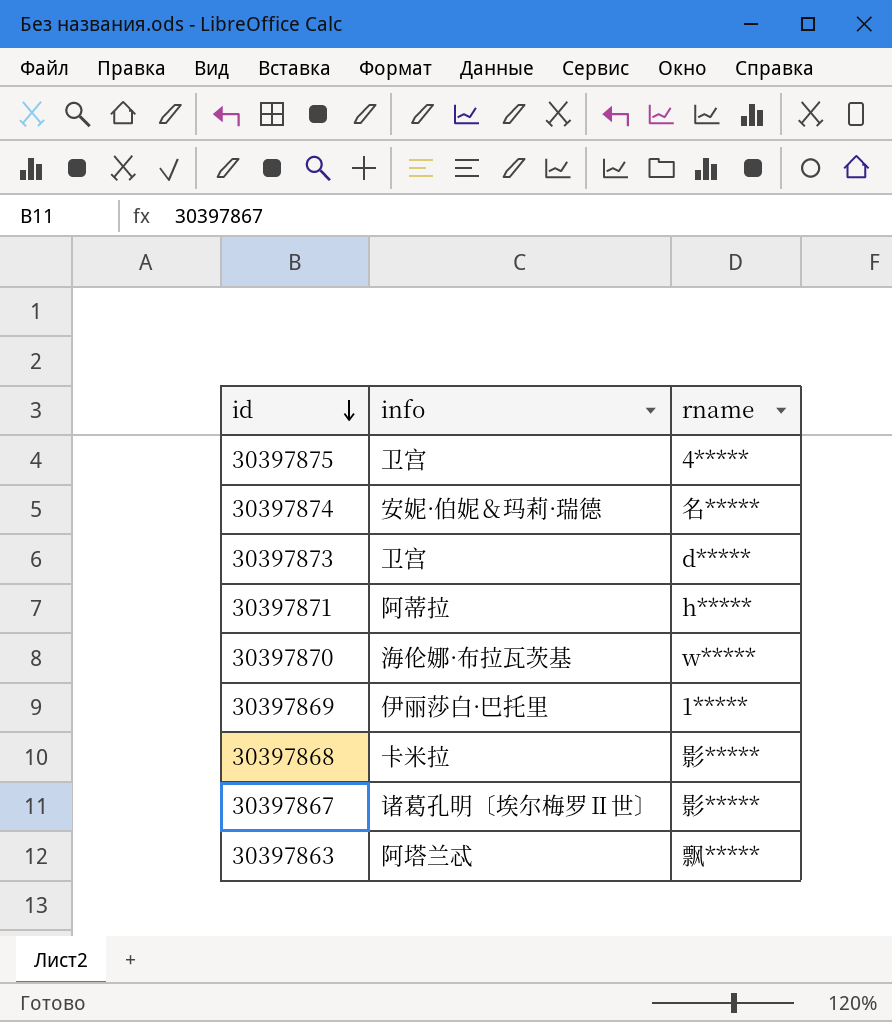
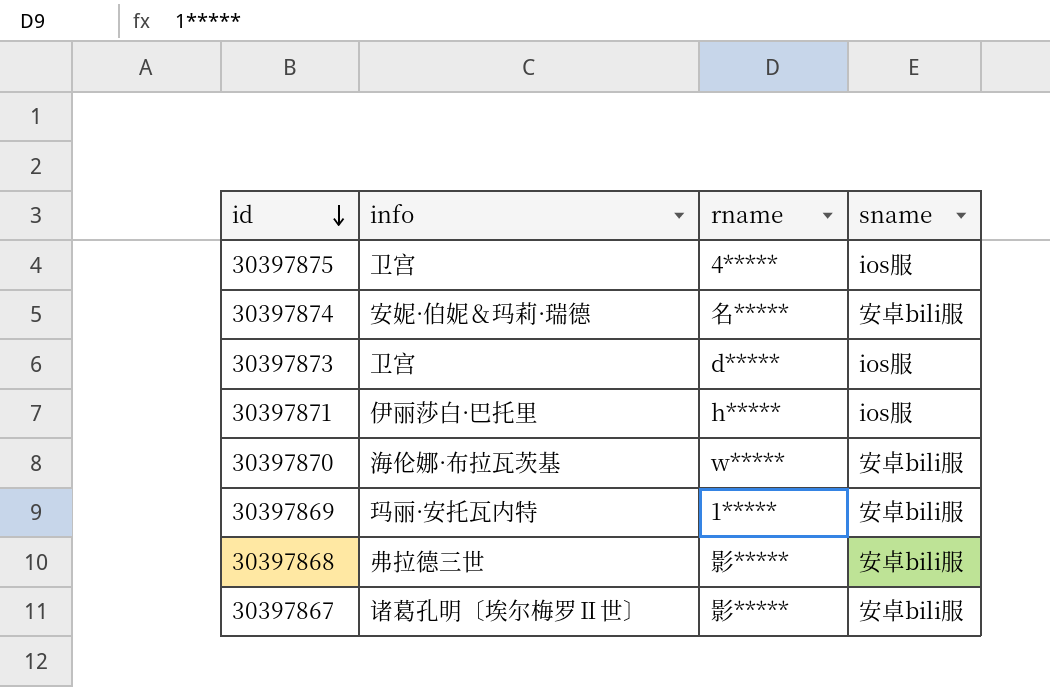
column sname | position: none -> 4
row 30397863: 阿塔兰忒 | 飘***** -> none
30397871 | info: 阿蒂拉 -> 伊丽莎白·巴托里
30397869 | info: 伊丽莎白·巴托里 -> 玛丽·安托瓦内特
30397868 | info: 卡米拉 -> 弗拉德三世

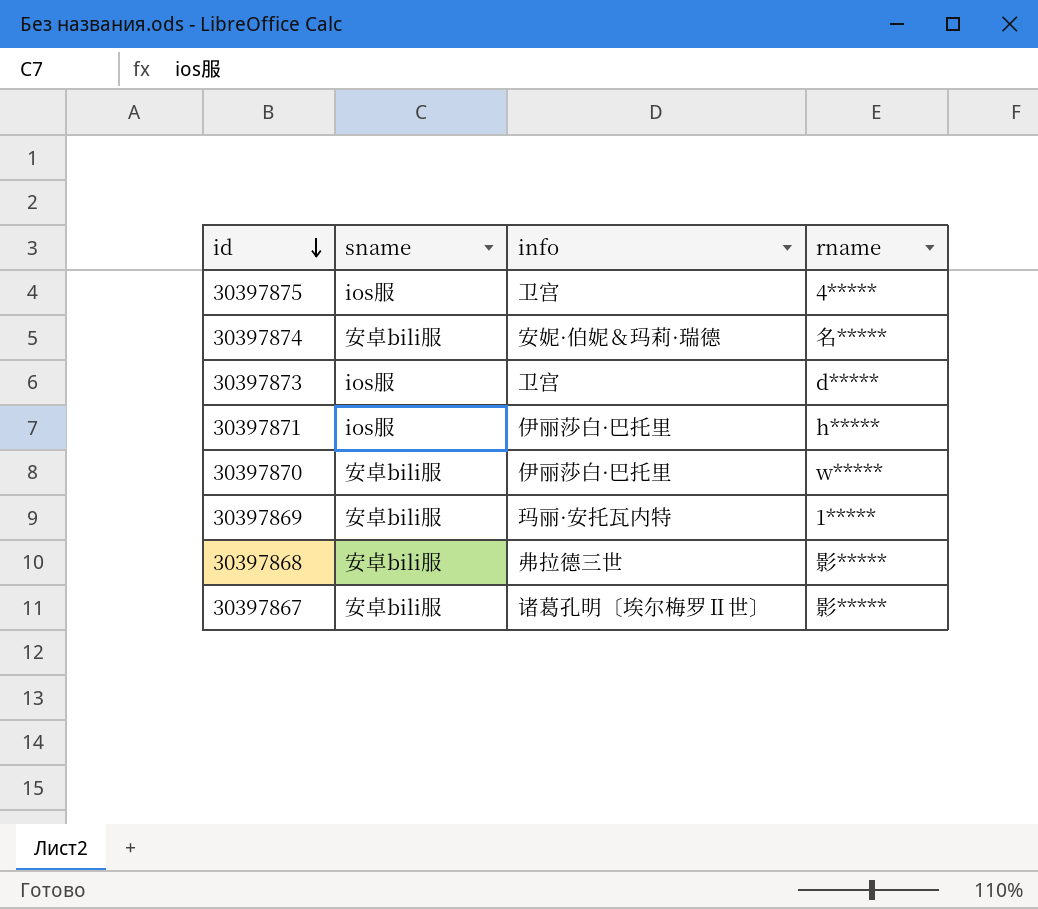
column sname | position: 4 -> 2
30397870 | info: 海伦娜·布拉瓦茨基 -> 伊丽莎白·巴托里

